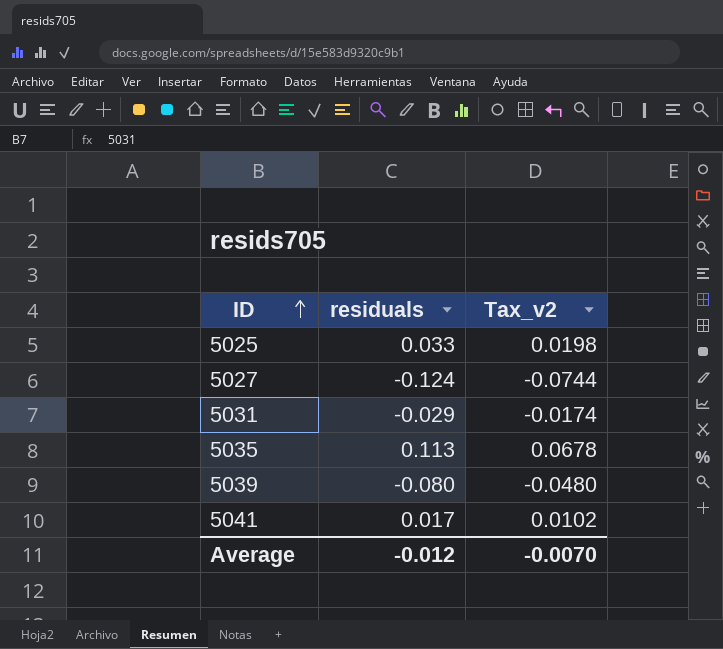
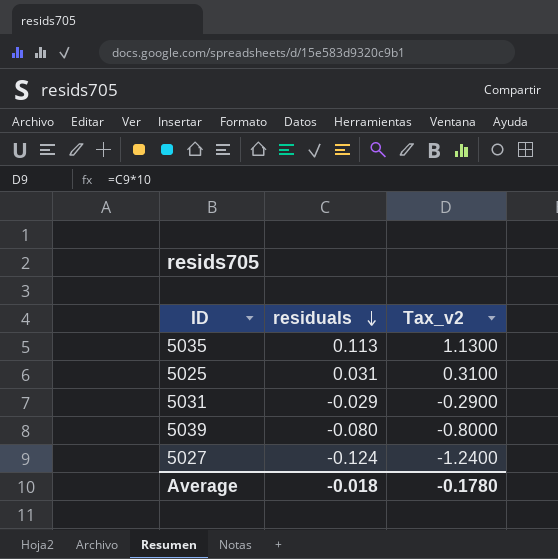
row order: ID ascending -> residuals descending
column Tax_v2 | formula: [residuals] * 0.6 -> [residuals] * 10
row 5041: 0.017 | 0.0102 -> none
5025 | residuals: 0.033 -> 0.031
Average | residuals: -0.012 -> -0.018
Average | Tax_v2: -0.0070 -> -0.1780

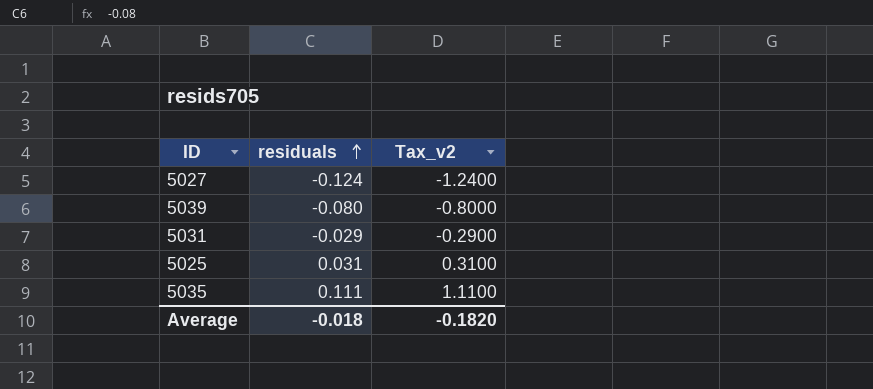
row order: residuals descending -> residuals ascending
5035 | residuals: 0.113 -> 0.111
5035 | Tax_v2: 1.1300 -> 1.1100
Average | Tax_v2: -0.1780 -> -0.1820

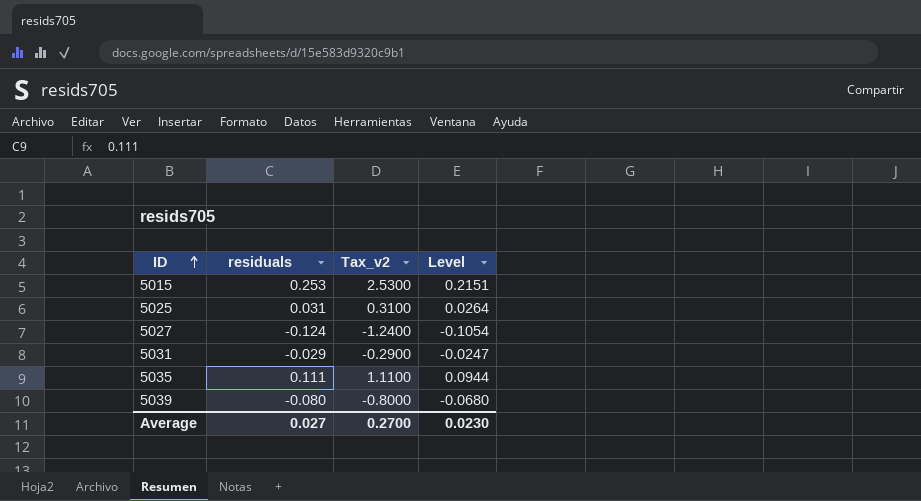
row order: residuals ascending -> ID ascending
column Level | formula: none -> [residuals] * 0.85
row 5015: none -> 0.253 | 2.5300 | 0.2151
Average | residuals: -0.018 -> 0.027
Average | Tax_v2: -0.1820 -> 0.2700

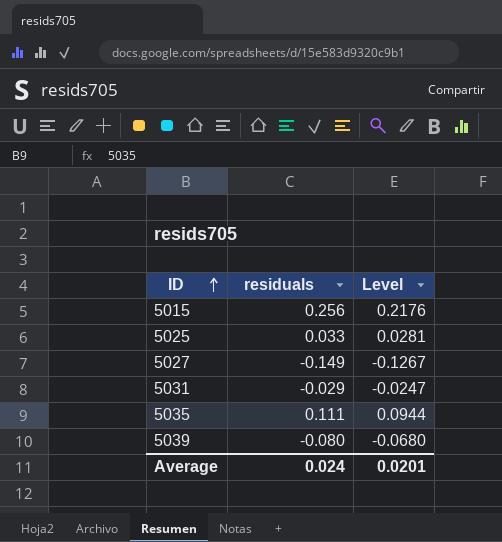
column Tax_v2 | formula: [residuals] * 10 -> none
5015 | residuals: 0.253 -> 0.256
5015 | Level: 0.2151 -> 0.2176
5025 | residuals: 0.031 -> 0.033
5025 | Level: 0.0264 -> 0.0281
5027 | residuals: -0.124 -> -0.149
5027 | Level: -0.1054 -> -0.1267
Average | residuals: 0.027 -> 0.024
Average | Level: 0.0230 -> 0.0201

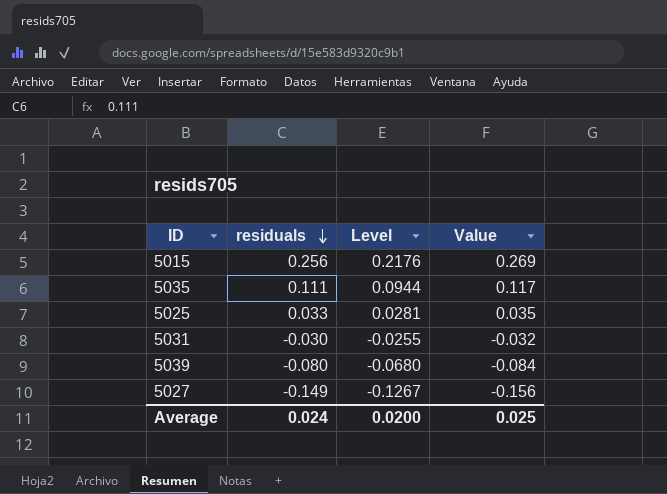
row order: ID ascending -> residuals descending
column Value | formula: none -> [residuals] * 1.05
5031 | residuals: -0.029 -> -0.030
5031 | Level: -0.0247 -> -0.0255
Average | Level: 0.0201 -> 0.0200

